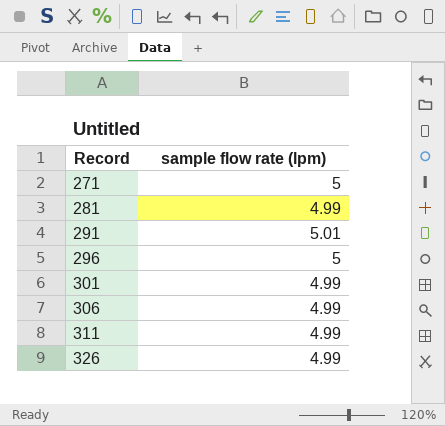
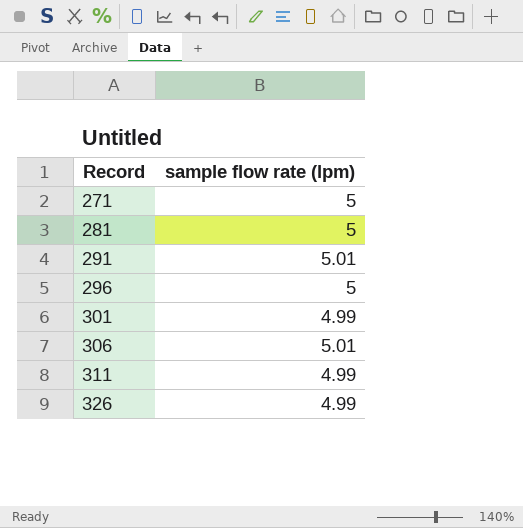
281 | sample flow rate (lpm): 4.99 -> 5
306 | sample flow rate (lpm): 4.99 -> 5.01

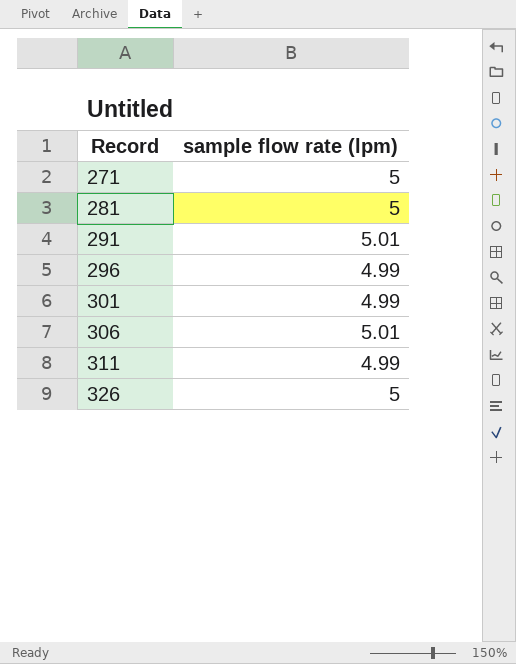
296 | sample flow rate (lpm): 5 -> 4.99
326 | sample flow rate (lpm): 4.99 -> 5

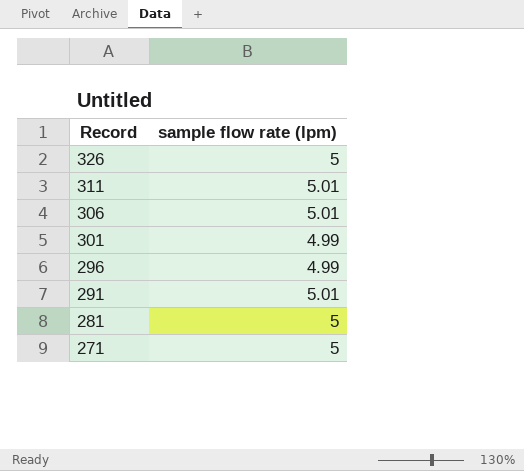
row order: Record ascending -> Record descending
311 | sample flow rate (lpm): 4.99 -> 5.01

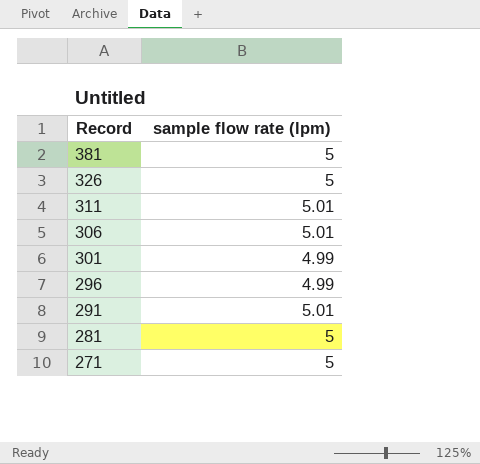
row 381: none -> 5

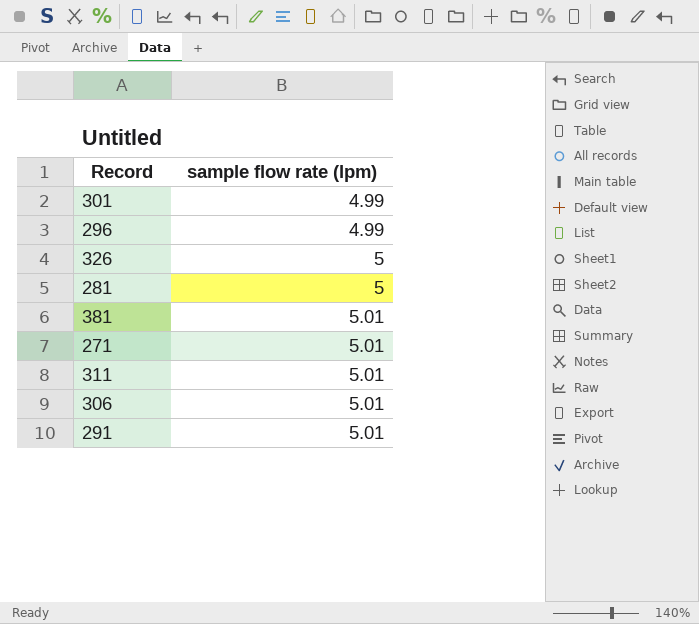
row order: Record descending -> sample flow rate (lpm) ascending
381 | sample flow rate (lpm): 5 -> 5.01
271 | sample flow rate (lpm): 5 -> 5.01

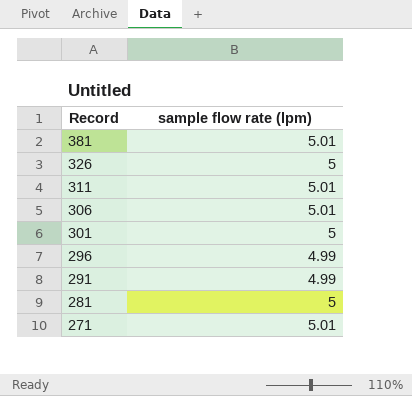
row order: sample flow rate (lpm) ascending -> Record descending
301 | sample flow rate (lpm): 4.99 -> 5
291 | sample flow rate (lpm): 5.01 -> 4.99

